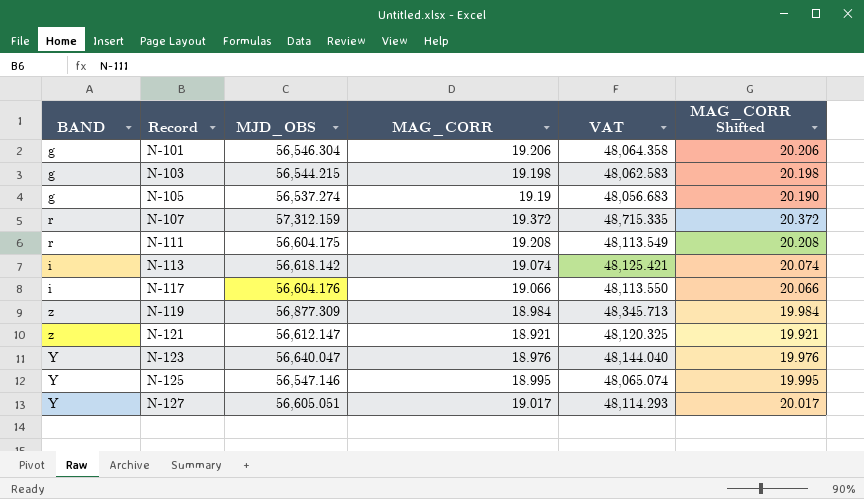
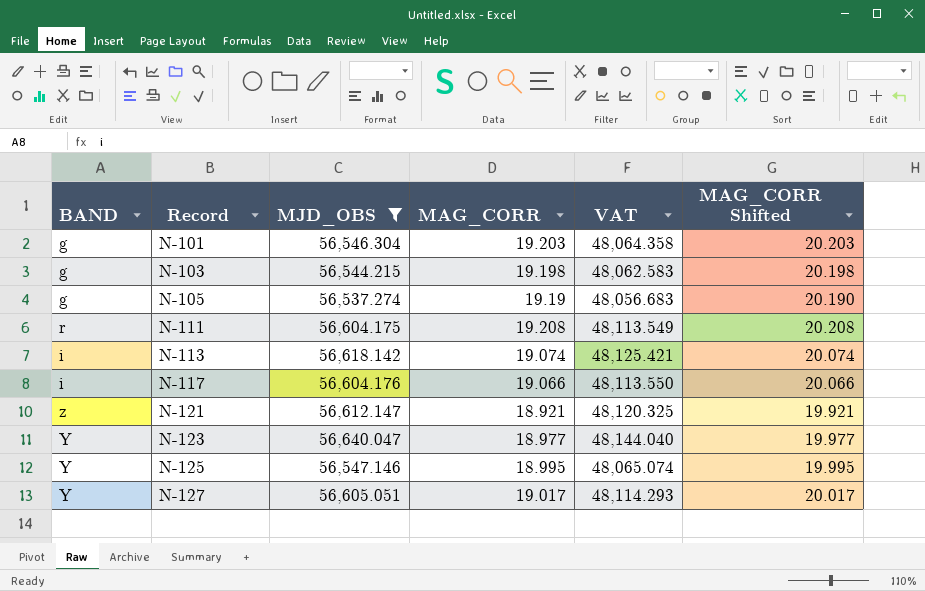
filter: none -> MJD_OBS <= 56,640.047
N-101 | MAG_CORR: 19.206 -> 19.203
N-101 | MAG_CORR Shifted: 20.206 -> 20.203
N-123 | MAG_CORR: 18.976 -> 18.977
N-123 | MAG_CORR Shifted: 19.976 -> 19.977

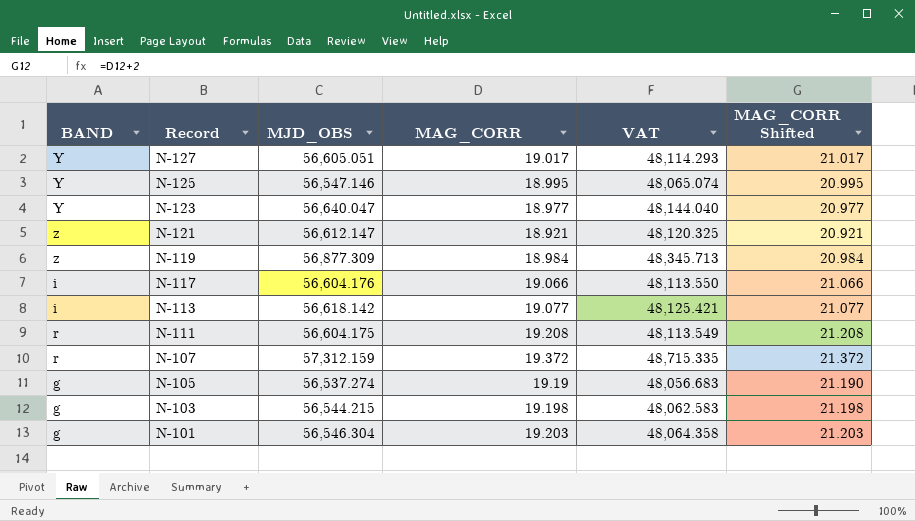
filter: MJD_OBS <= 56,640.047 -> none
row order: Record ascending -> Record descending
column MAG_CORR Shifted | formula: [MAG_CORR] + 1 -> [MAG_CORR] + 2
N-113 | MAG_CORR: 19.074 -> 19.077

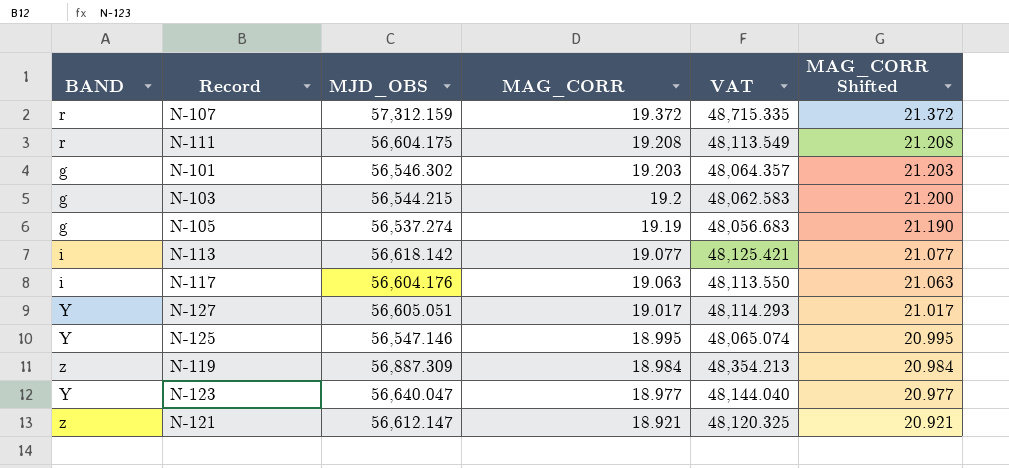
row order: Record descending -> MAG_CORR descending
N-101 | MJD_OBS: 56,546.304 -> 56,546.302
N-101 | VAT: 48,064.358 -> 48,064.357
N-103 | MAG_CORR: 19.198 -> 19.2
N-103 | MAG_CORR Shifted: 21.198 -> 21.200
N-117 | MAG_CORR: 19.066 -> 19.063
N-117 | MAG_CORR Shifted: 21.066 -> 21.063
N-119 | MJD_OBS: 56,877.309 -> 56,887.309
N-119 | VAT: 48,345.713 -> 48,354.213

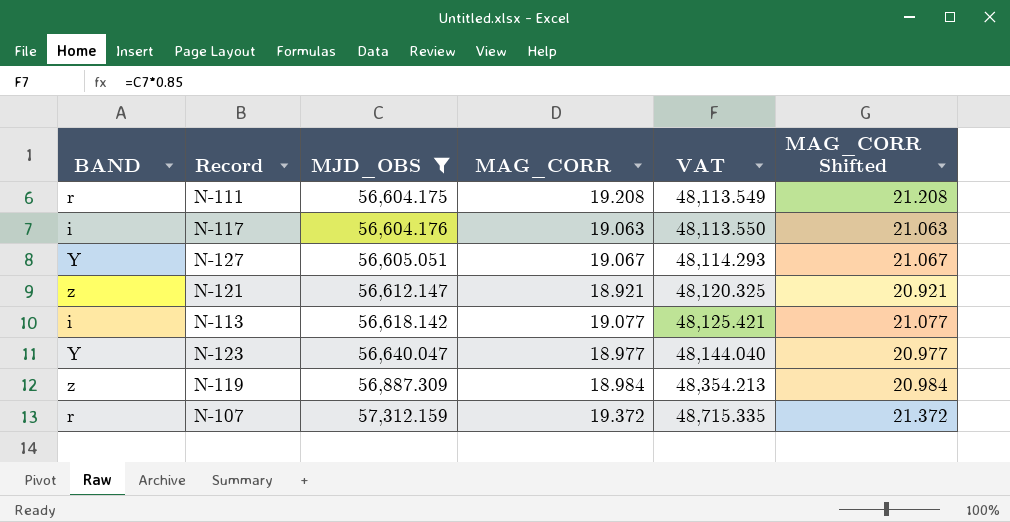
filter: none -> MJD_OBS >= 56,604.175
row order: MAG_CORR descending -> MJD_OBS ascending
N-127 | MAG_CORR: 19.017 -> 19.067
N-127 | MAG_CORR Shifted: 21.017 -> 21.067

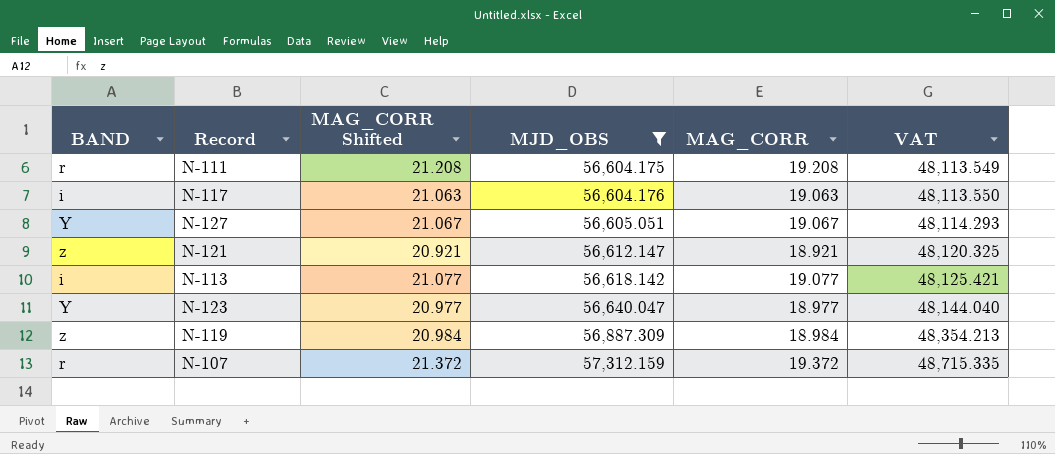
column MAG_CORR Shifted | position: 6 -> 3

